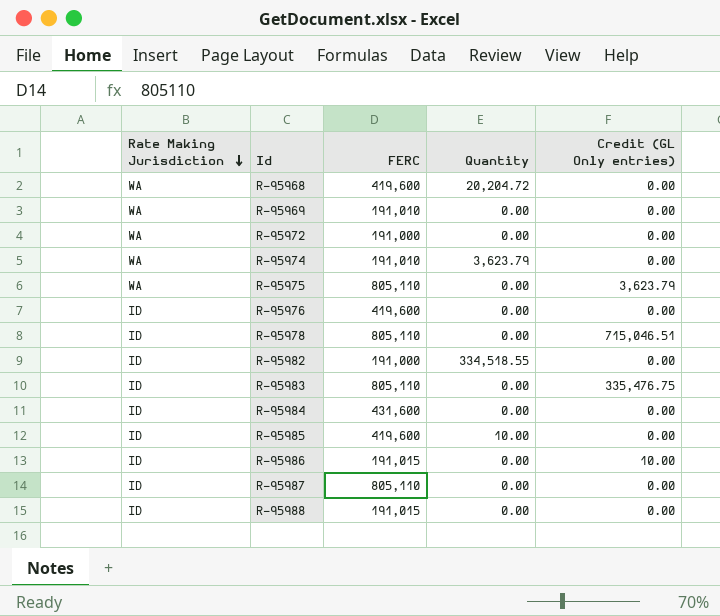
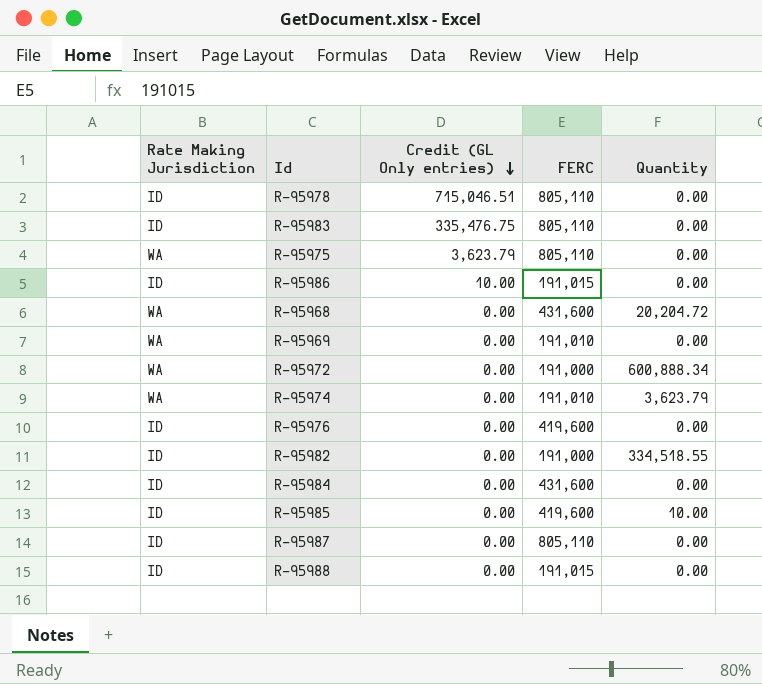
row order: Rate Making Jurisdiction descending -> Credit (GL Only entries) descending
column Credit (GL Only entries) | position: 5 -> 3
R-95968 | FERC: 419,600 -> 431,600
R-95972 | Quantity: 0.00 -> 600,888.34

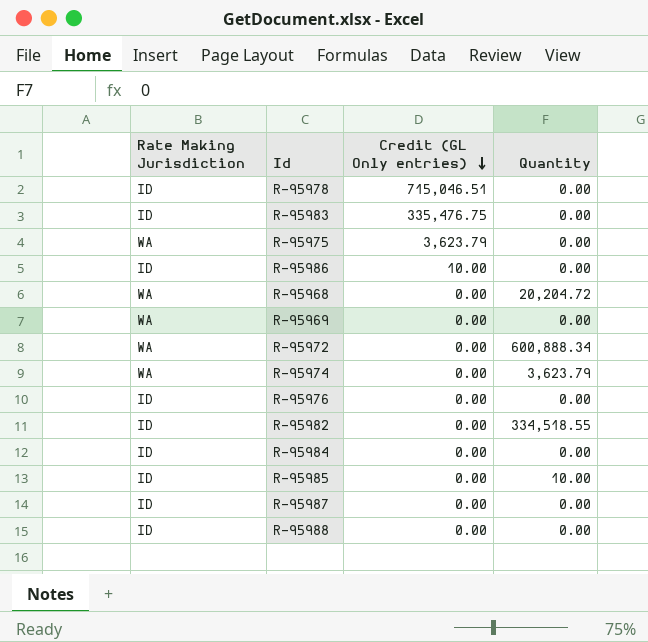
column FERC | position: 4 -> none

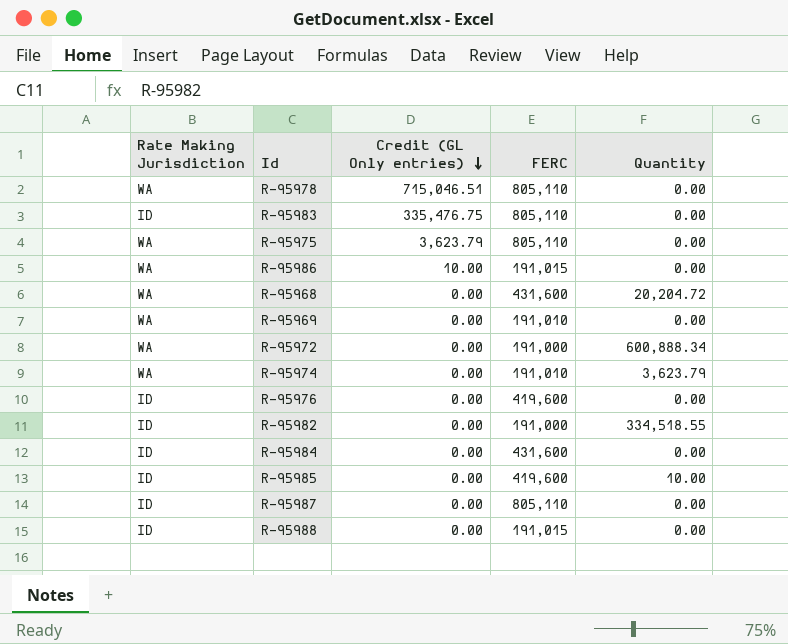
column FERC | position: none -> 4
R-95978 | Rate Making Jurisdiction: ID -> WA
R-95986 | Rate Making Jurisdiction: ID -> WA

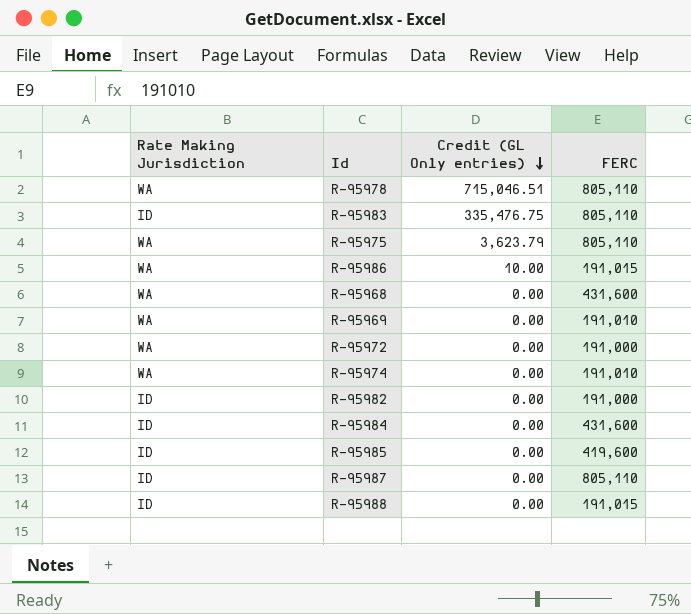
column Quantity | position: 5 -> none
row R-95976: ID | 0.00 | 419,600 | 0.00 -> none

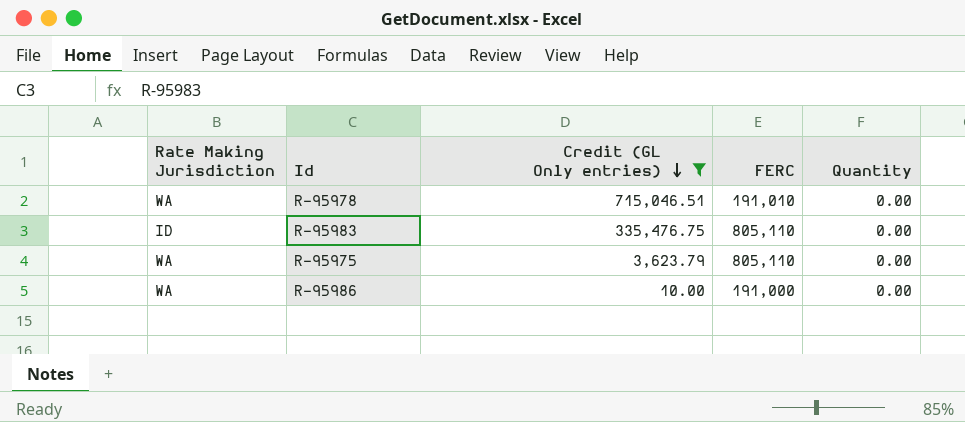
filter: none -> Credit (GL Only entries) != 0.00
column Quantity | position: none -> 5
R-95978 | FERC: 805,110 -> 191,010
R-95986 | FERC: 191,015 -> 191,000

